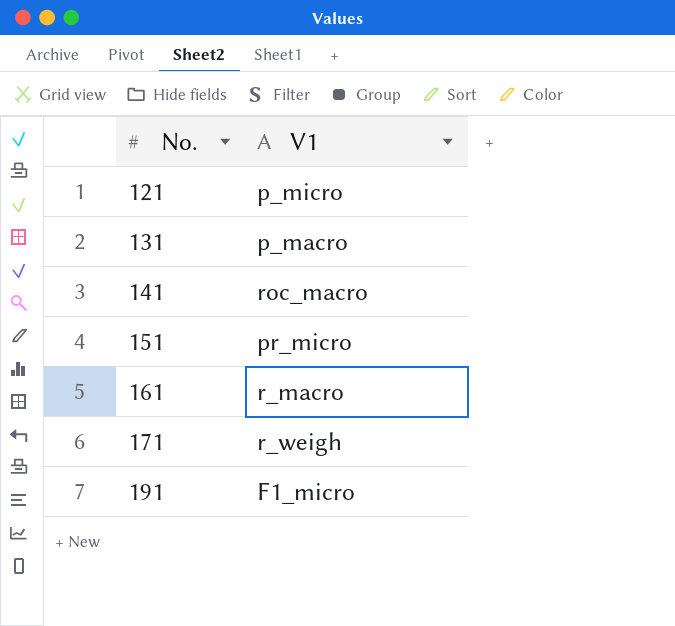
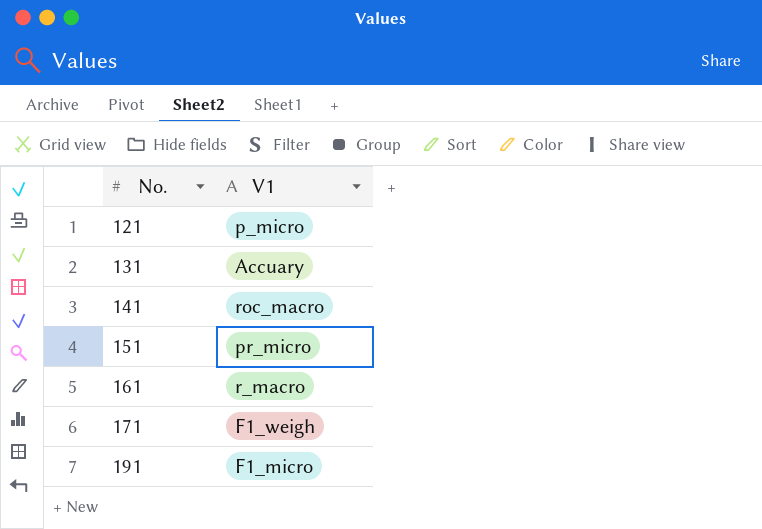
131 | V1: p_macro -> Accuary
171 | V1: r_weigh -> F1_weigh

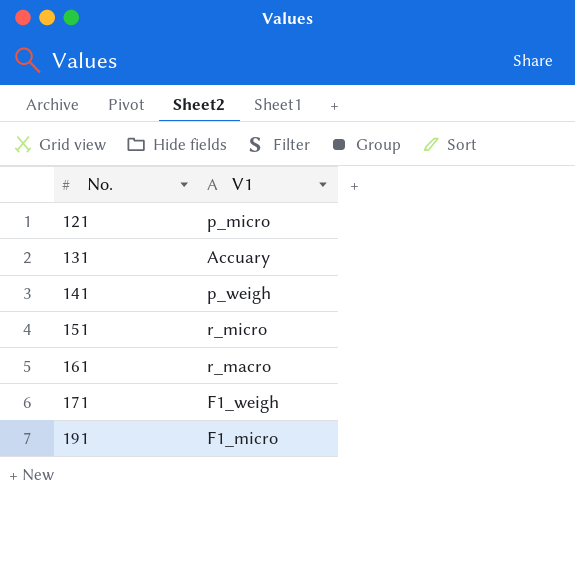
141 | V1: roc_macro -> p_weigh
151 | V1: pr_micro -> r_micro

